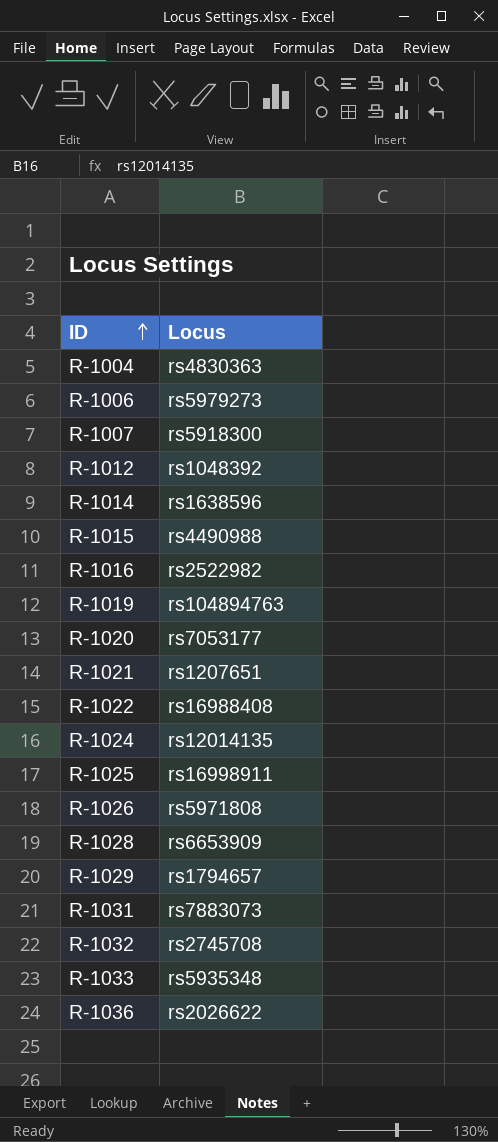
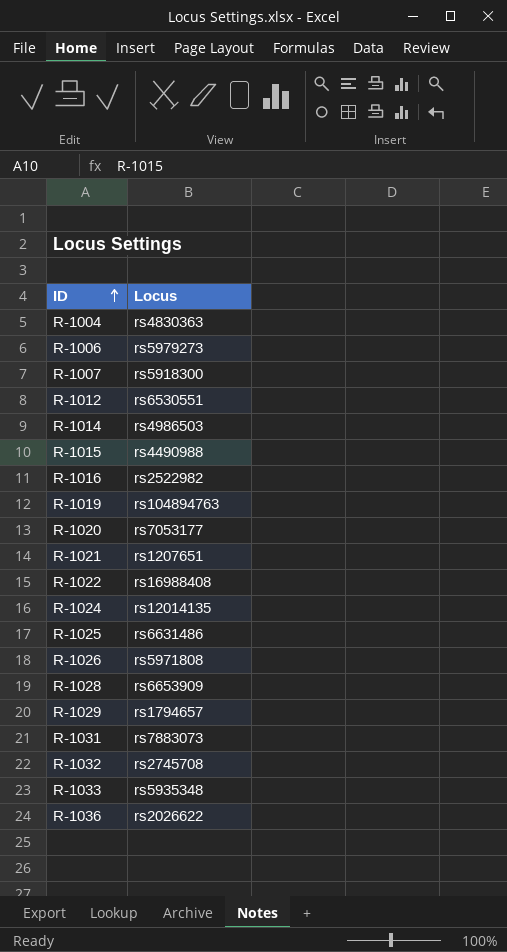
R-1012 | Locus: rs1048392 -> rs6530551
R-1014 | Locus: rs1638596 -> rs4986503
R-1025 | Locus: rs16998911 -> rs6631486

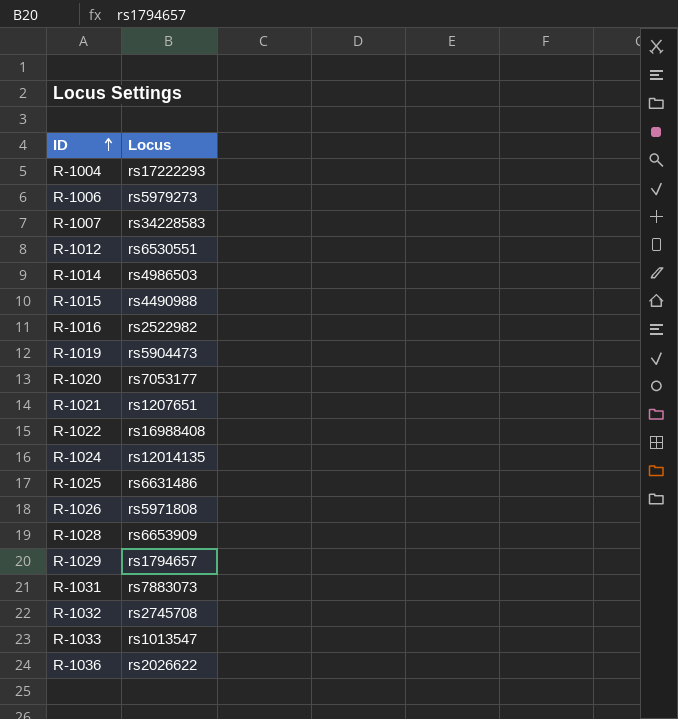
R-1004 | Locus: rs4830363 -> rs17222293
R-1007 | Locus: rs5918300 -> rs34228583
R-1019 | Locus: rs104894763 -> rs5904473
R-1033 | Locus: rs5935348 -> rs1013547

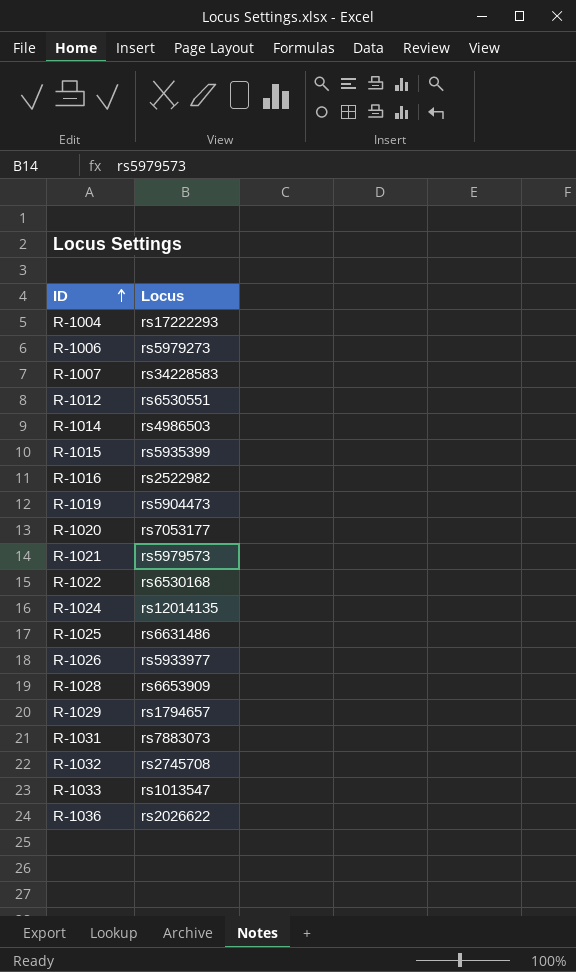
R-1015 | Locus: rs4490988 -> rs5935399
R-1021 | Locus: rs1207651 -> rs5979573
R-1022 | Locus: rs16988408 -> rs6530168
R-1026 | Locus: rs5971808 -> rs5933977

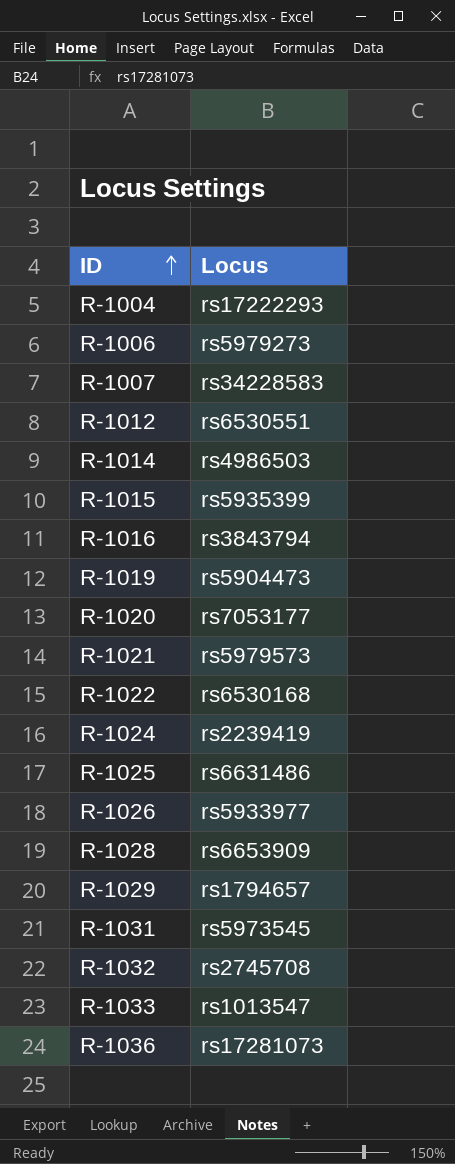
R-1016 | Locus: rs2522982 -> rs3843794
R-1024 | Locus: rs12014135 -> rs2239419
R-1031 | Locus: rs7883073 -> rs5973545
R-1036 | Locus: rs2026622 -> rs17281073

